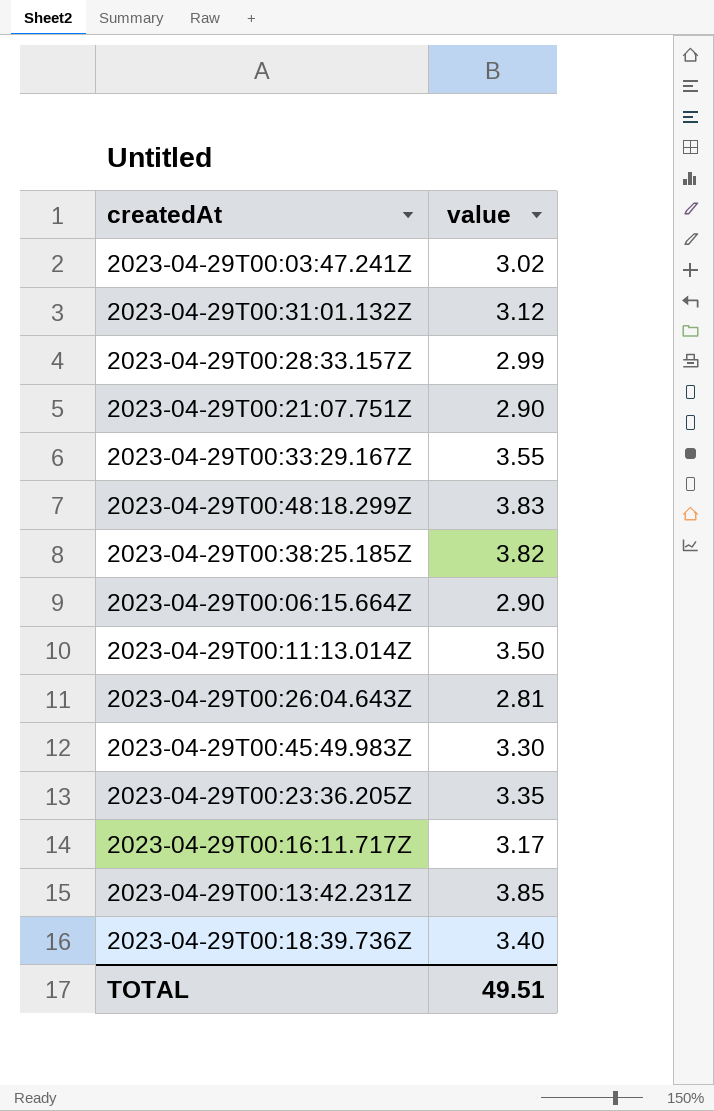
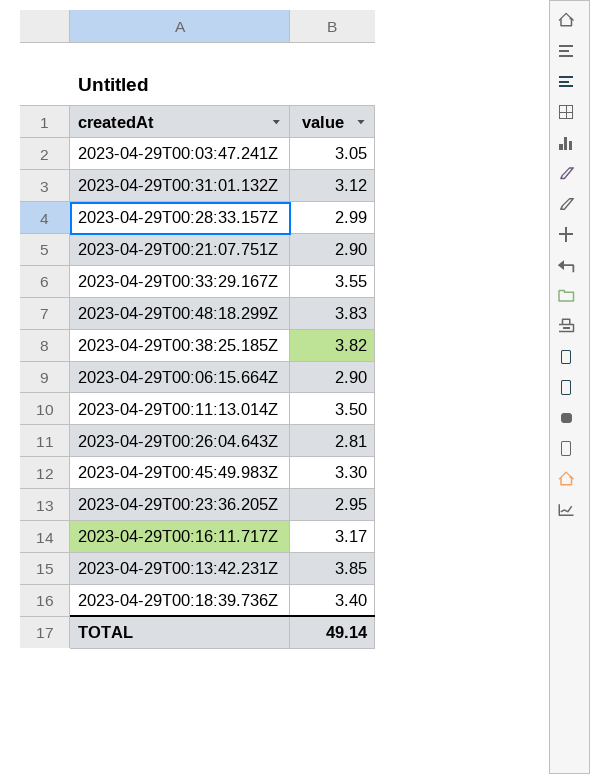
2023-04-29T00:03:47.241Z | value: 3.02 -> 3.05
2023-04-29T00:23:36.205Z | value: 3.35 -> 2.95
TOTAL | value: 49.51 -> 49.14

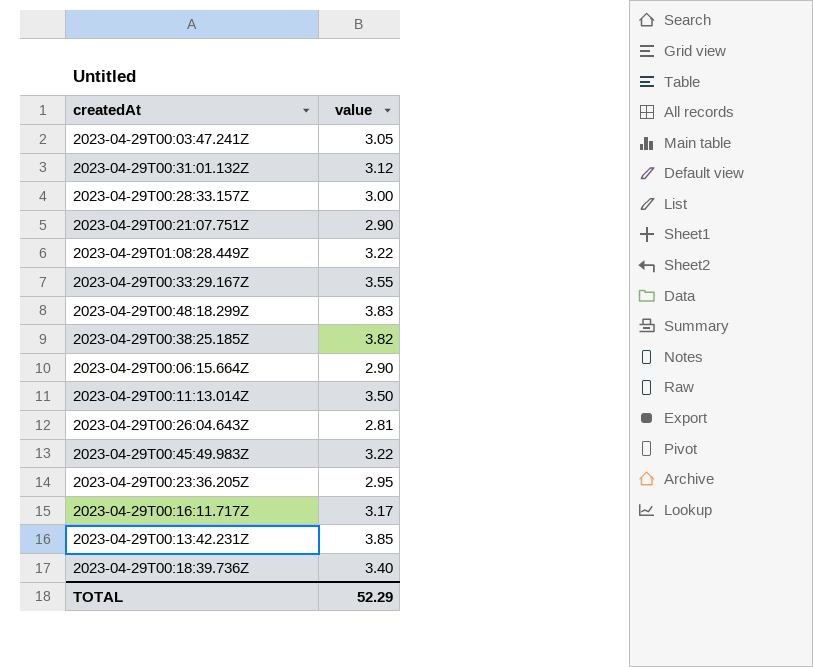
2023-04-29T00:28:33.157Z | value: 2.99 -> 3.00
row 2023-04-29T01:08:28.449Z: none -> 3.22
2023-04-29T00:45:49.983Z | value: 3.30 -> 3.22
TOTAL | value: 49.14 -> 52.29

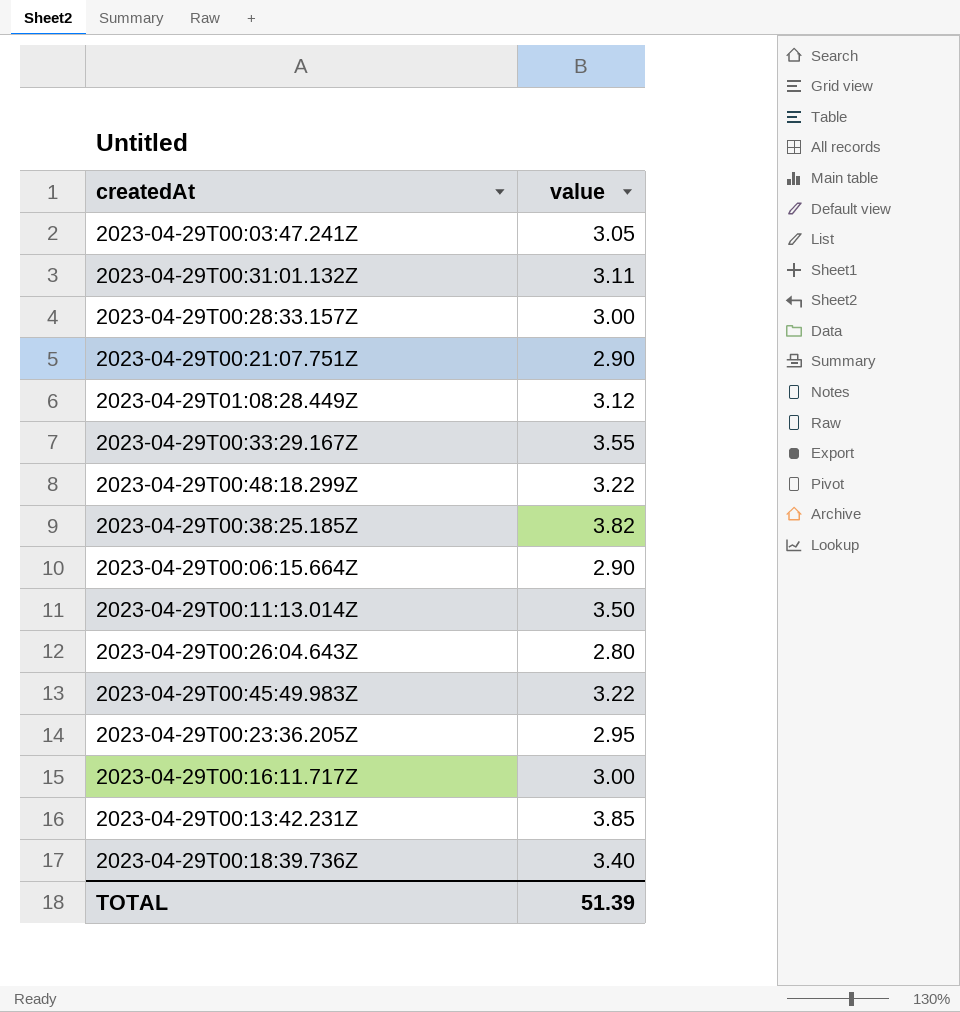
2023-04-29T00:31:01.132Z | value: 3.12 -> 3.11
2023-04-29T01:08:28.449Z | value: 3.22 -> 3.12
2023-04-29T00:48:18.299Z | value: 3.83 -> 3.22
2023-04-29T00:26:04.643Z | value: 2.81 -> 2.80
2023-04-29T00:16:11.717Z | value: 3.17 -> 3.00
TOTAL | value: 52.29 -> 51.39

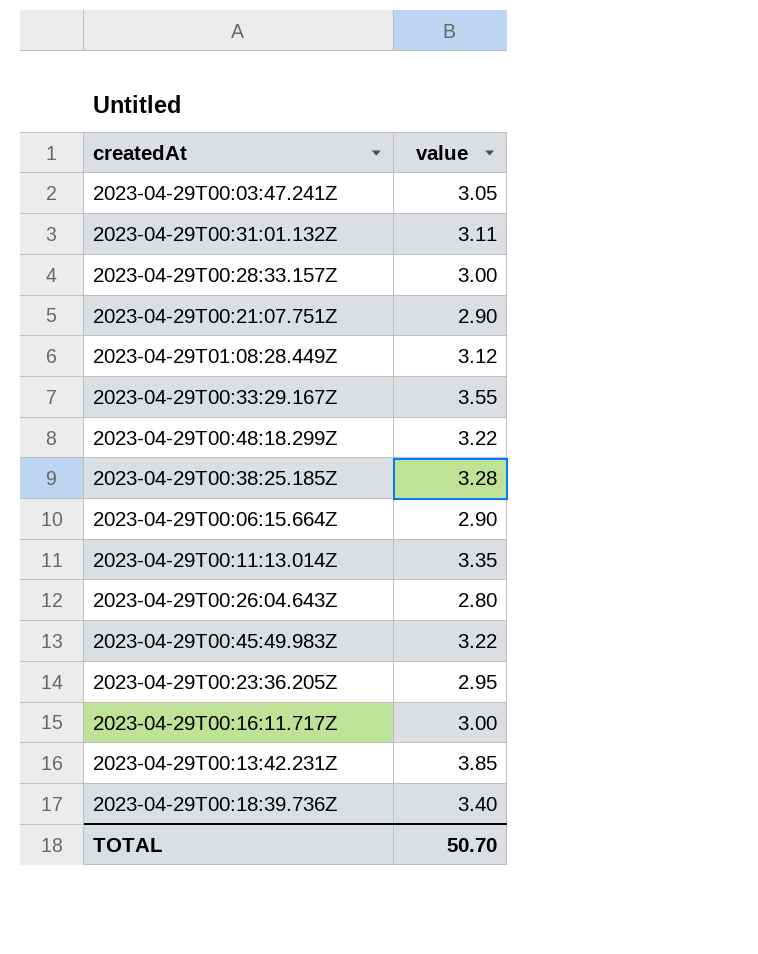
2023-04-29T00:38:25.185Z | value: 3.82 -> 3.28
2023-04-29T00:11:13.014Z | value: 3.50 -> 3.35
TOTAL | value: 51.39 -> 50.70

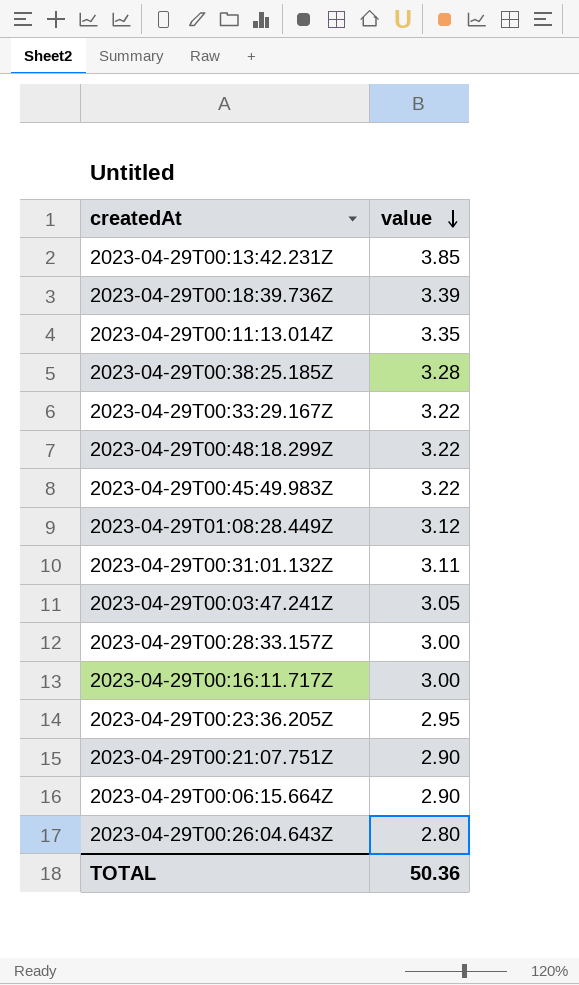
row order: none -> value descending
2023-04-29T00:18:39.736Z | value: 3.40 -> 3.39
2023-04-29T00:33:29.167Z | value: 3.55 -> 3.22
TOTAL | value: 50.70 -> 50.36

